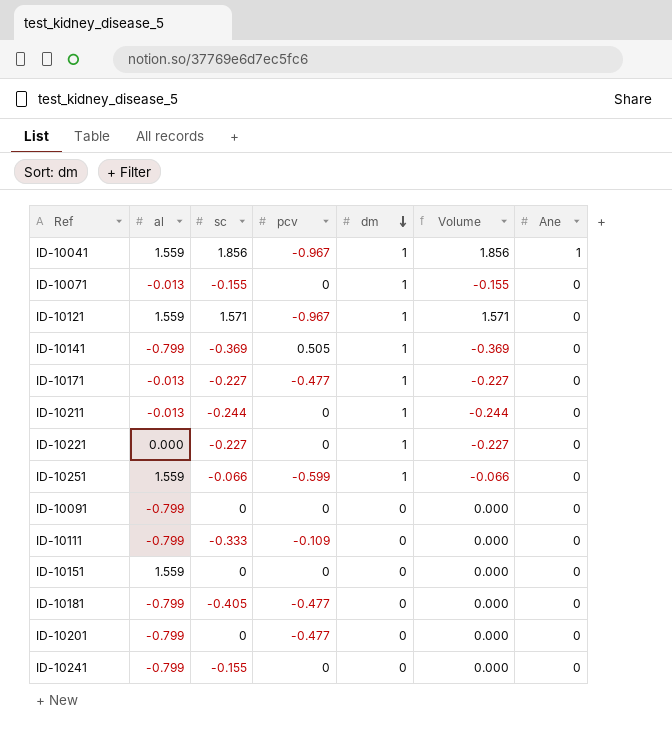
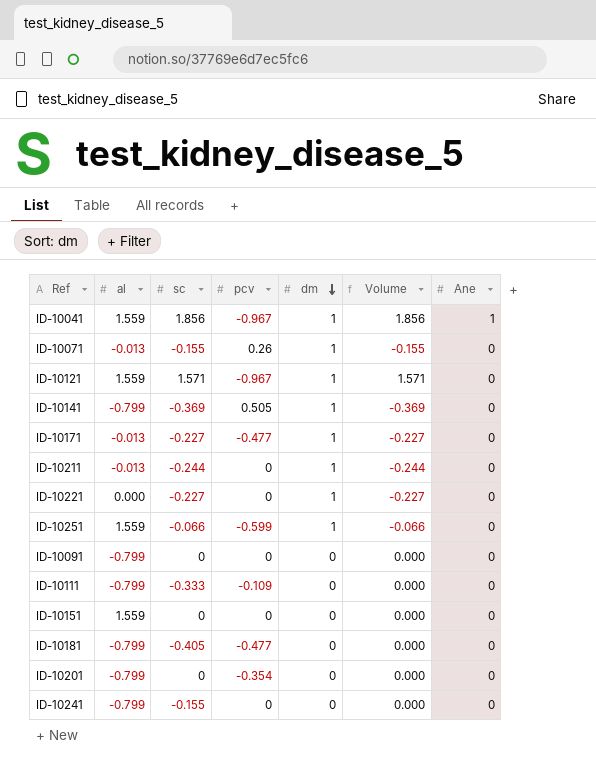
ID-10071 | pcv: 0 -> 0.26
ID-10201 | pcv: -0.477 -> -0.354

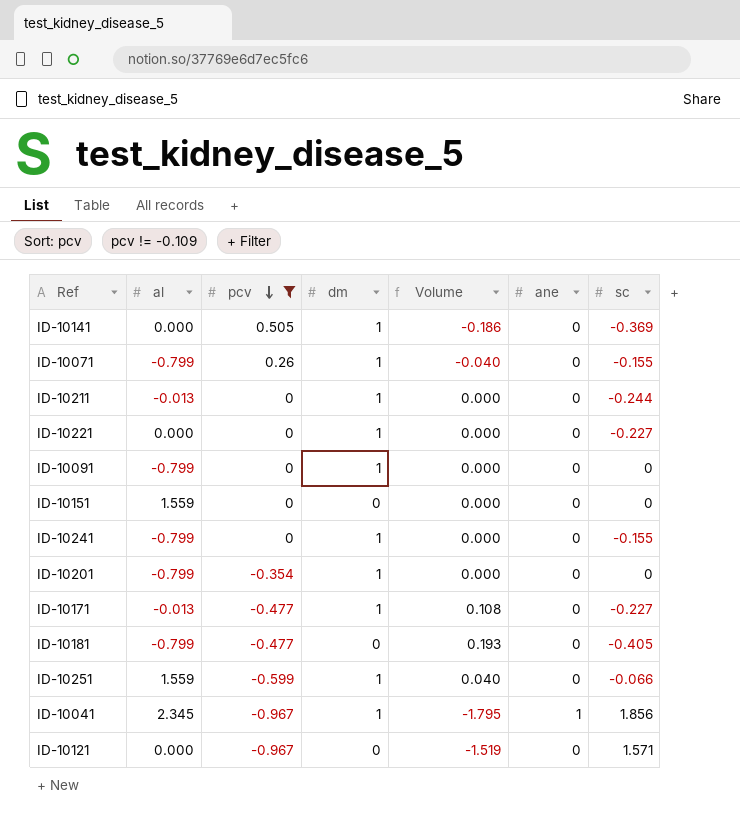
filter: none -> pcv != -0.109
row order: dm descending -> pcv descending
column Volume | formula: [sc] * [dm] -> [pcv] * [sc]
column name: Ane -> ane
column sc | position: 3 -> 7
ID-10141 | al: -0.799 -> 0.000
ID-10071 | al: -0.013 -> -0.799
ID-10091 | dm: 0 -> 1
ID-10241 | dm: 0 -> 1
ID-10201 | dm: 0 -> 1
ID-10041 | al: 1.559 -> 2.345
ID-10121 | al: 1.559 -> 0.000
ID-10121 | dm: 1 -> 0

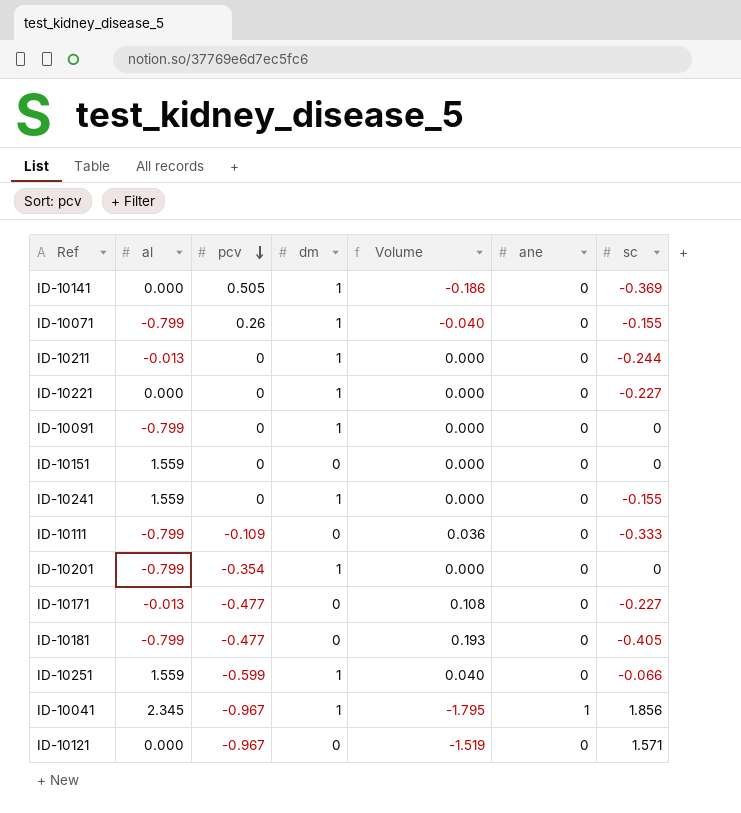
filter: pcv != -0.109 -> none
ID-10241 | al: -0.799 -> 1.559
ID-10171 | dm: 1 -> 0

